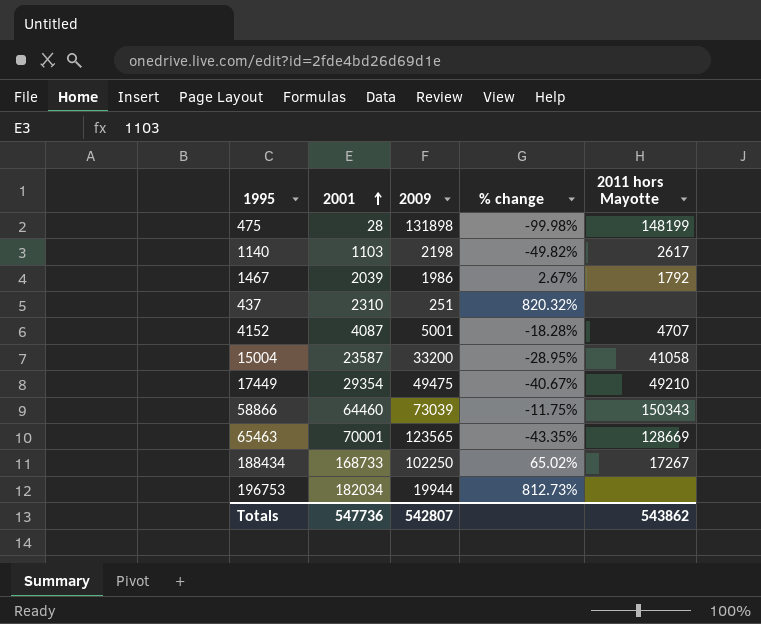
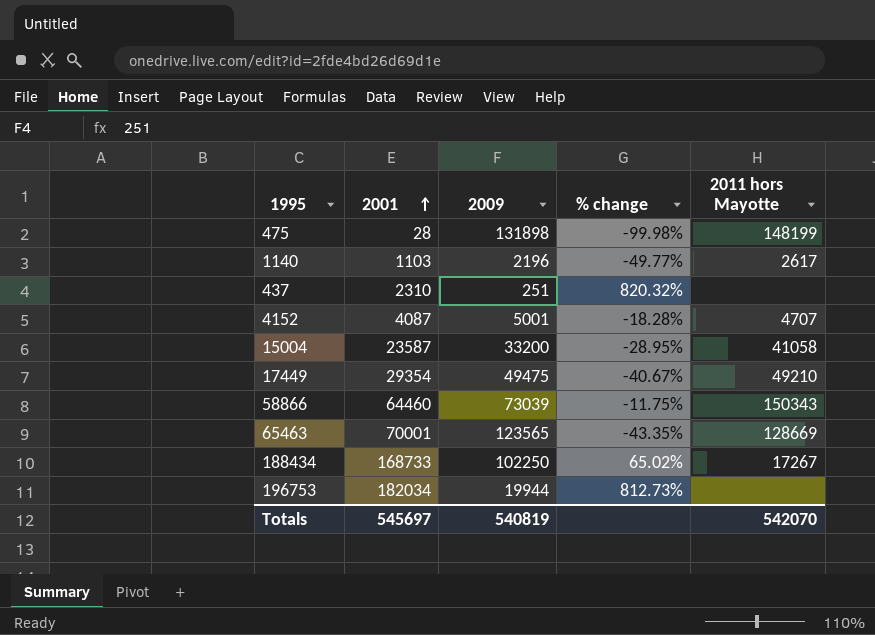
row 1467: 2039 | 1986 | 2.67% | 1792 -> none
1140 | 2009: 2198 -> 2196
1140 | % change: -49.82% -> -49.77%
Totals | 2001: 547736 -> 545697
Totals | 2009: 542807 -> 540819
Totals | 2011 hors Mayotte: 543862 -> 542070

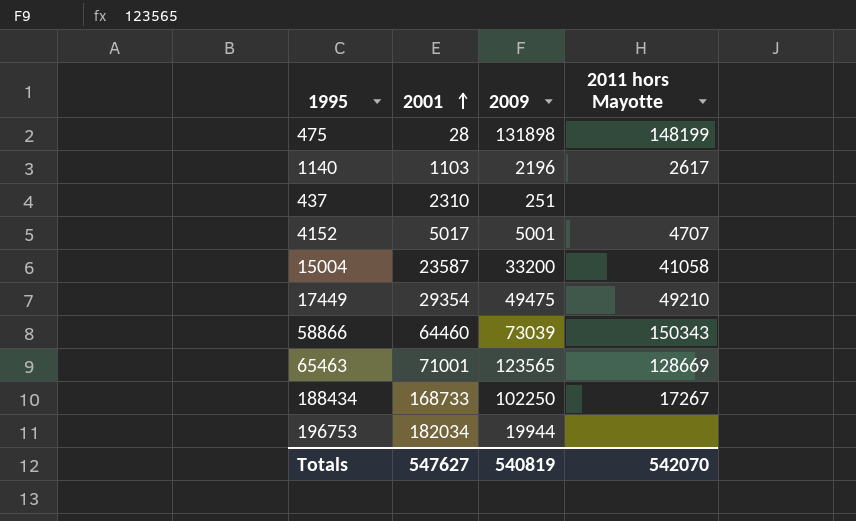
column % change | formula: ([2001] - [2009]) / [2009] -> none
4152 | 2001: 4087 -> 5017
65463 | 2001: 70001 -> 71001
Totals | 2001: 545697 -> 547627

